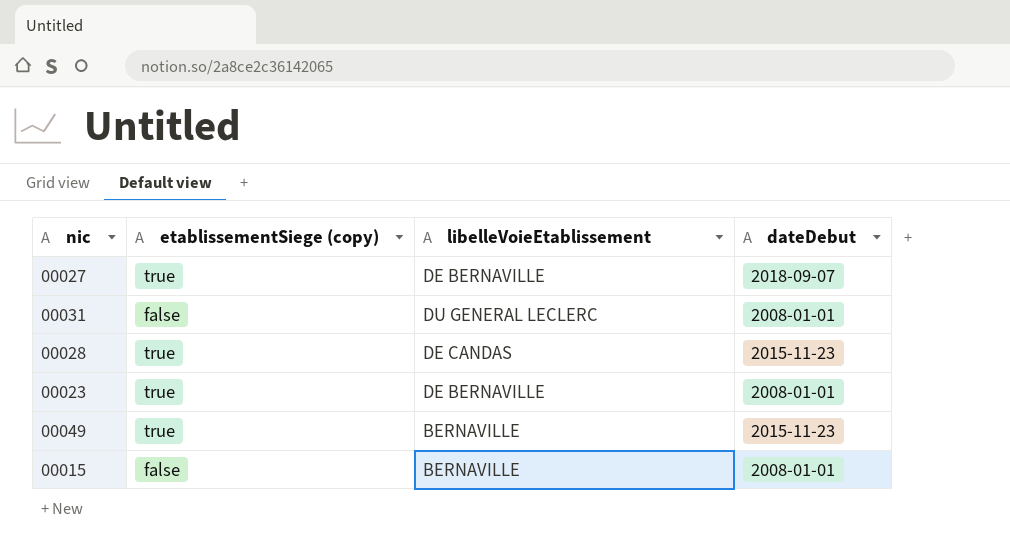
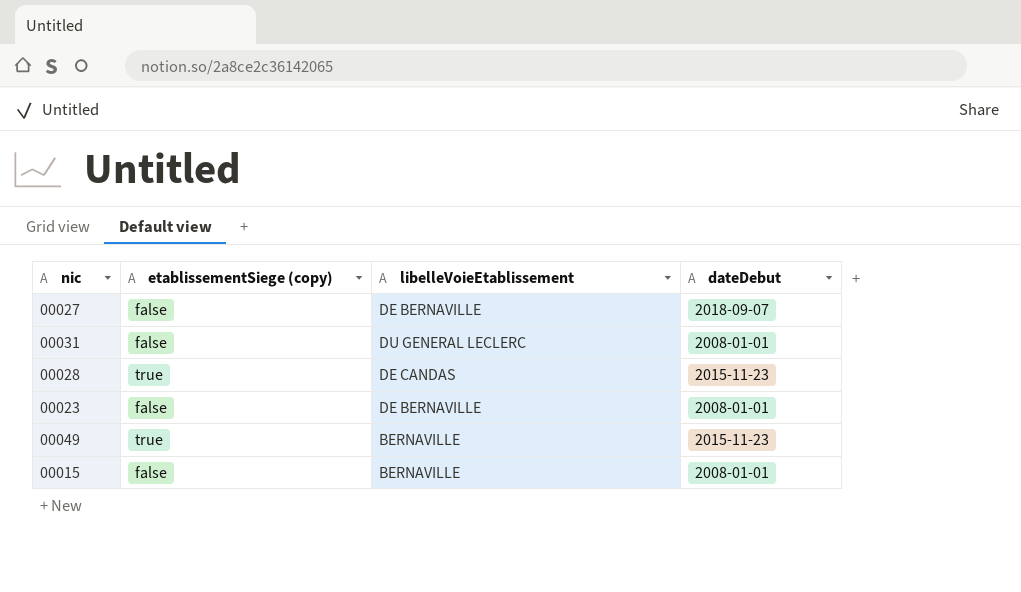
00027 | etablissementSiege (copy): true -> false
00023 | etablissementSiege (copy): true -> false

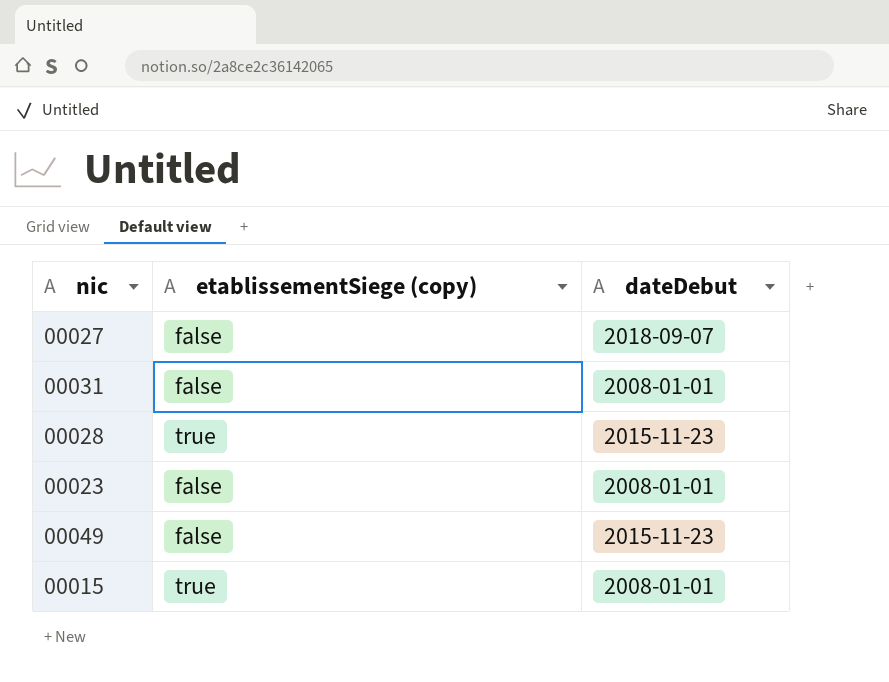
column libelleVoieEtablissement | position: 3 -> none
00049 | etablissementSiege (copy): true -> false
00015 | etablissementSiege (copy): false -> true

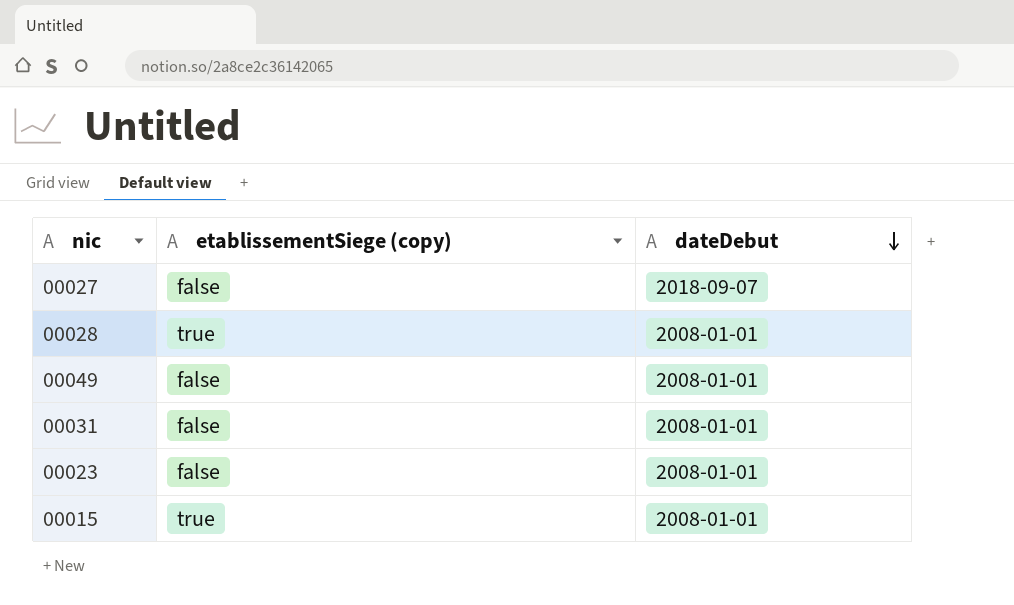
row order: none -> dateDebut descending
00028 | dateDebut: 2015-11-23 -> 2008-01-01
00049 | dateDebut: 2015-11-23 -> 2008-01-01

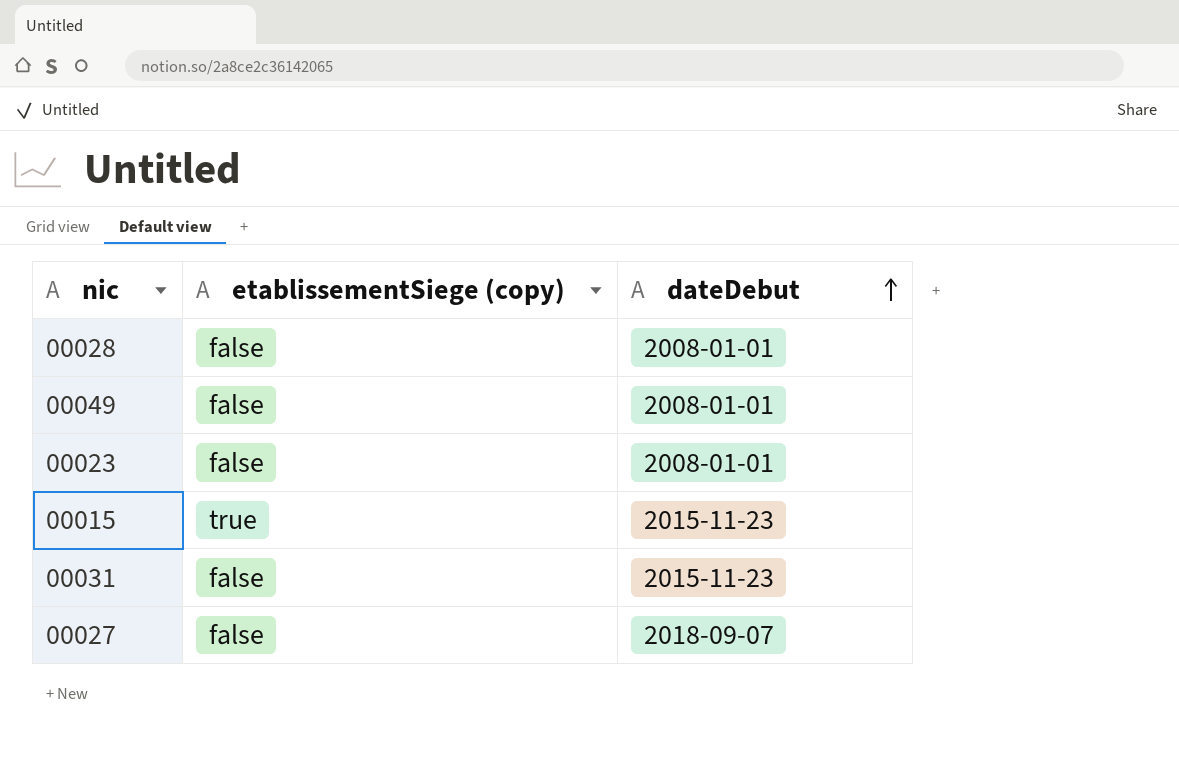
row order: dateDebut descending -> dateDebut ascending
00028 | etablissementSiege (copy): true -> false
00015 | dateDebut: 2008-01-01 -> 2015-11-23
00031 | dateDebut: 2008-01-01 -> 2015-11-23

